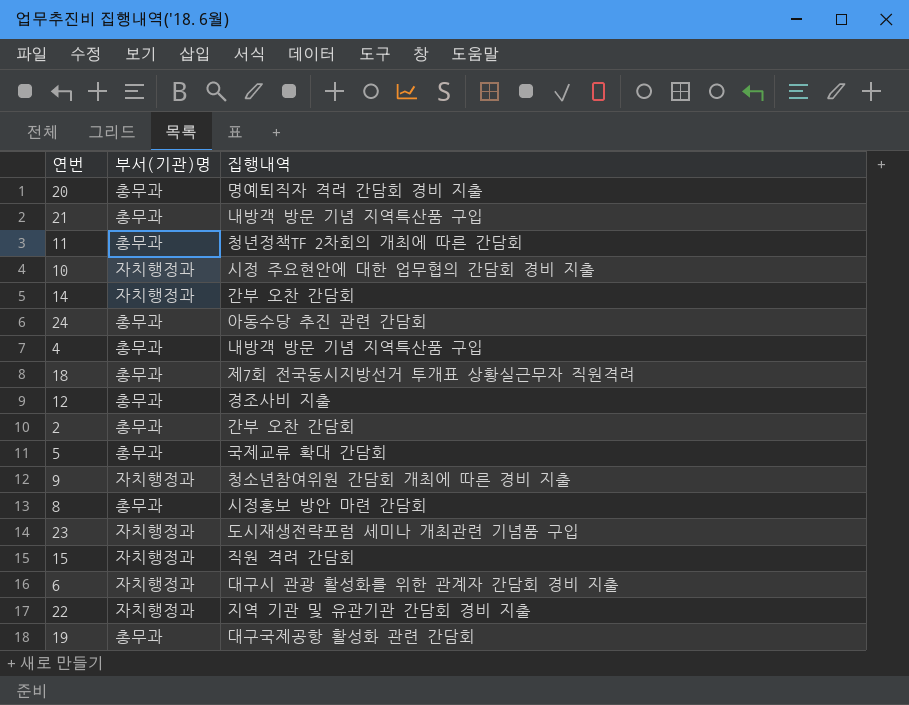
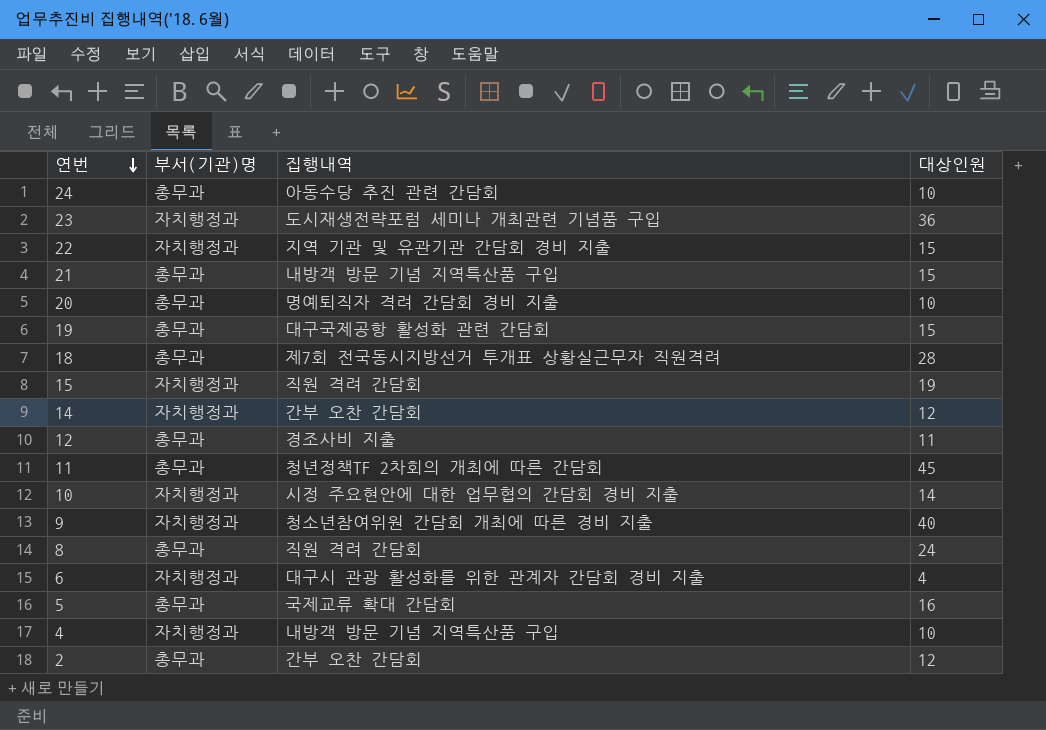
row order: none -> 연번 descending
column 대상인원 | position: none -> 4
8 | 집행내역: 시정홍보 방안 마련 간담회 -> 직원 격려 간담회
4 | 부서(기관)명: 총무과 -> 자치행정과

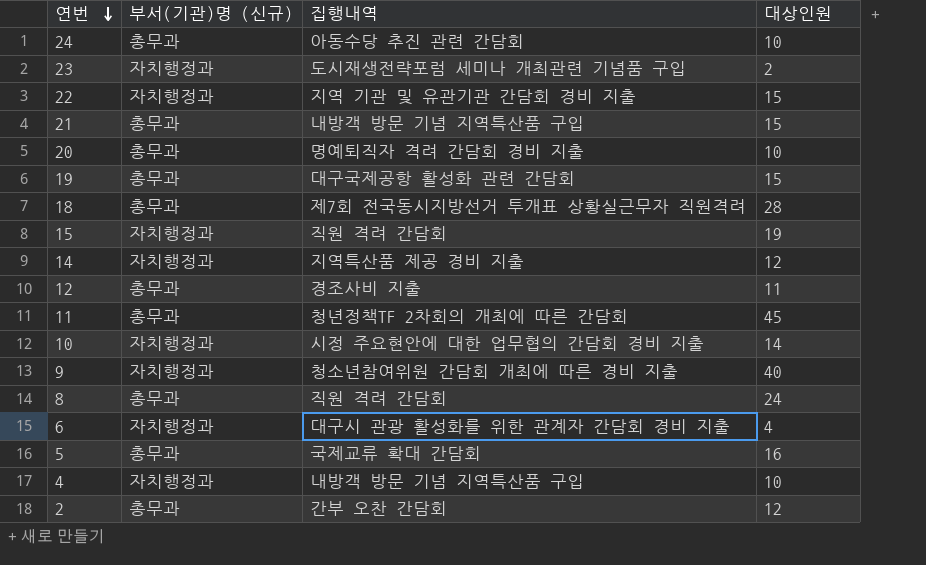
column name: 부서(기관)명 -> 부서(기관)명 (신규)
23 | 대상인원: 36 -> 2
14 | 집행내역: 간부 오찬 간담회 -> 지역특산품 제공 경비 지출

